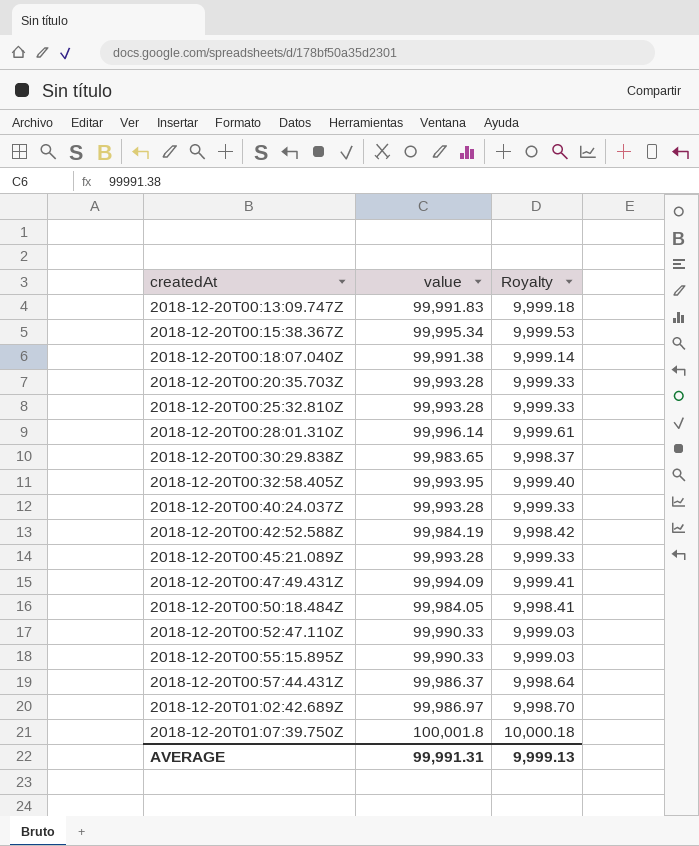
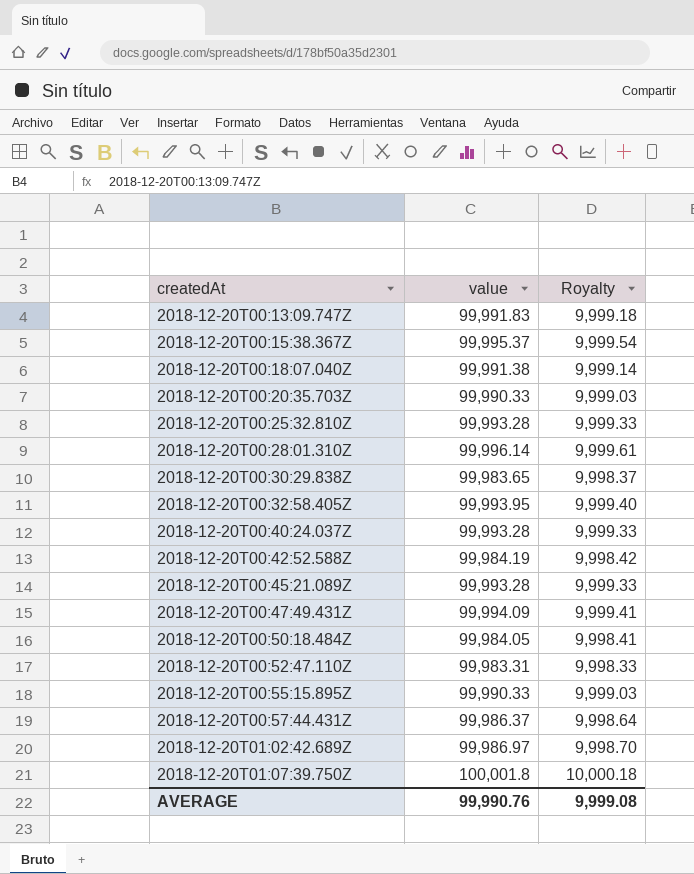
2018-12-20T00:15:38.367Z | value: 99,995.34 -> 99,995.37
2018-12-20T00:15:38.367Z | Royalty: 9,999.53 -> 9,999.54
2018-12-20T00:20:35.703Z | value: 99,993.28 -> 99,990.33
2018-12-20T00:20:35.703Z | Royalty: 9,999.33 -> 9,999.03
2018-12-20T00:52:47.110Z | value: 99,990.33 -> 99,983.31
2018-12-20T00:52:47.110Z | Royalty: 9,999.03 -> 9,998.33
AVERAGE | value: 99,991.31 -> 99,990.76
AVERAGE | Royalty: 9,999.13 -> 9,999.08

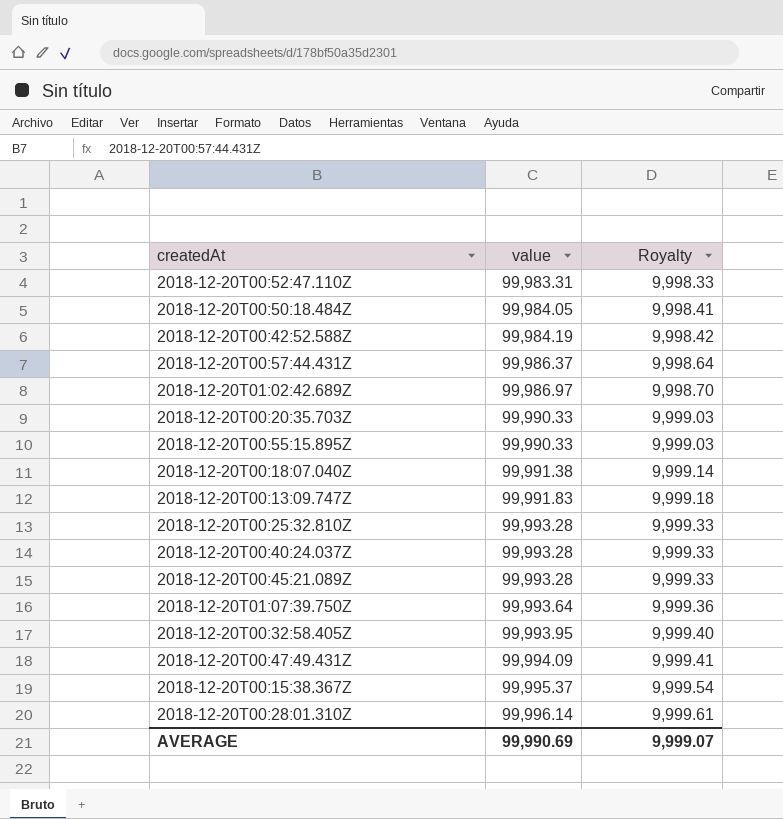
row order: createdAt ascending -> value ascending
row 2018-12-20T00:30:29.838Z: 99,983.65 | 9,998.37 -> none
2018-12-20T01:07:39.750Z | value: 100,001.8 -> 99,993.64
2018-12-20T01:07:39.750Z | Royalty: 10,000.18 -> 9,999.36
AVERAGE | value: 99,990.76 -> 99,990.69
AVERAGE | Royalty: 9,999.08 -> 9,999.07

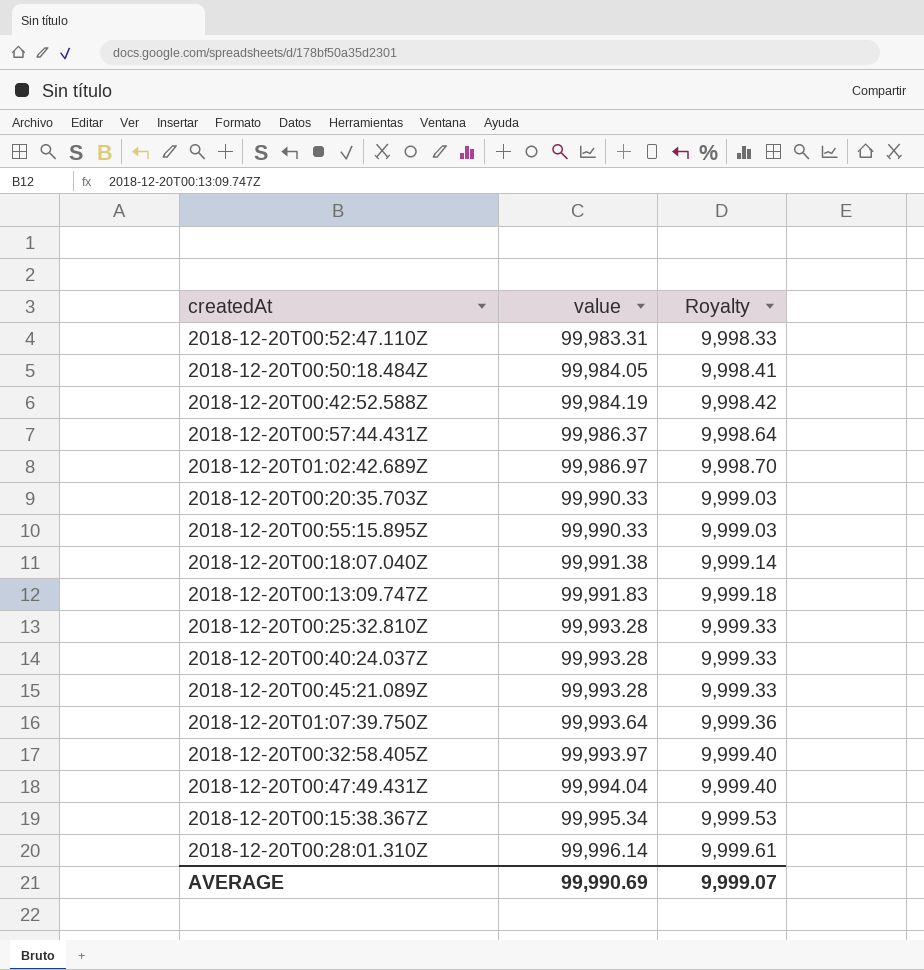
2018-12-20T00:32:58.405Z | value: 99,993.95 -> 99,993.97
2018-12-20T00:47:49.431Z | value: 99,994.09 -> 99,994.04
2018-12-20T00:47:49.431Z | Royalty: 9,999.41 -> 9,999.40
2018-12-20T00:15:38.367Z | value: 99,995.37 -> 99,995.34
2018-12-20T00:15:38.367Z | Royalty: 9,999.54 -> 9,999.53

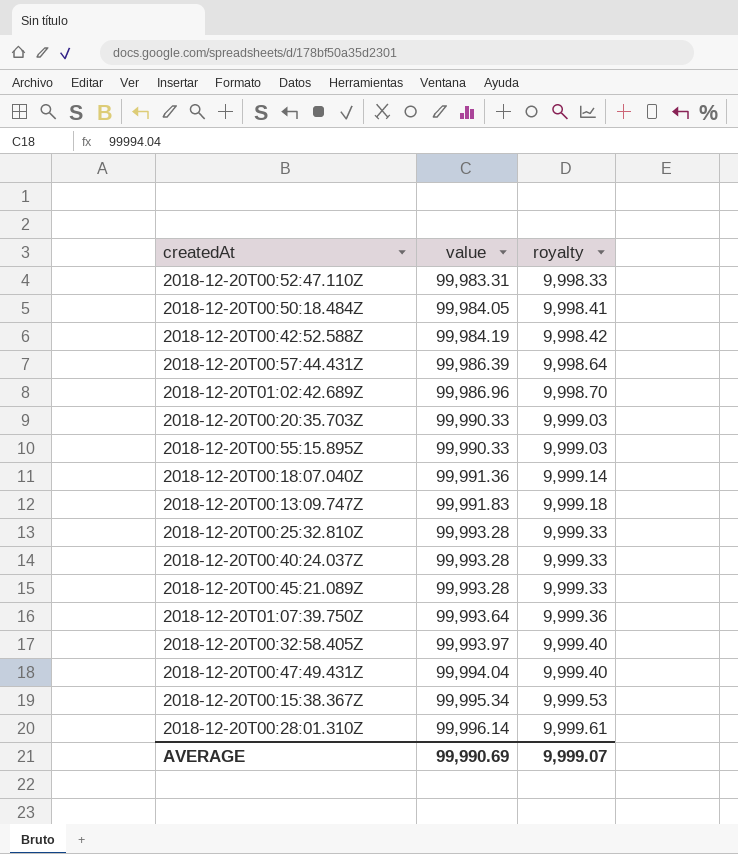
column name: Royalty -> royalty
2018-12-20T00:57:44.431Z | value: 99,986.37 -> 99,986.39
2018-12-20T01:02:42.689Z | value: 99,986.97 -> 99,986.96
2018-12-20T00:18:07.040Z | value: 99,991.38 -> 99,991.36

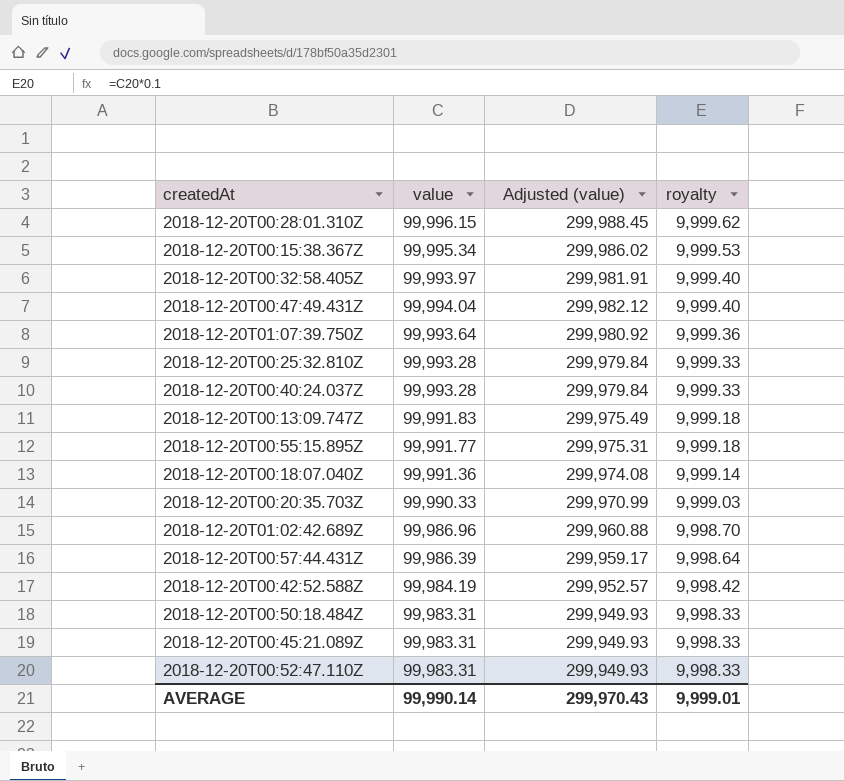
row order: value ascending -> royalty descending
column Adjusted (value) | formula: none -> [value] * 3
2018-12-20T00:28:01.310Z | value: 99,996.14 -> 99,996.15
2018-12-20T00:28:01.310Z | royalty: 9,999.61 -> 9,999.62
2018-12-20T00:55:15.895Z | value: 99,990.33 -> 99,991.77
2018-12-20T00:55:15.895Z | royalty: 9,999.03 -> 9,999.18
2018-12-20T00:50:18.484Z | value: 99,984.05 -> 99,983.31
2018-12-20T00:50:18.484Z | royalty: 9,998.41 -> 9,998.33
2018-12-20T00:45:21.089Z | value: 99,993.28 -> 99,983.31
2018-12-20T00:45:21.089Z | royalty: 9,999.33 -> 9,998.33
AVERAGE | value: 99,990.69 -> 99,990.14
AVERAGE | royalty: 9,999.07 -> 9,999.01

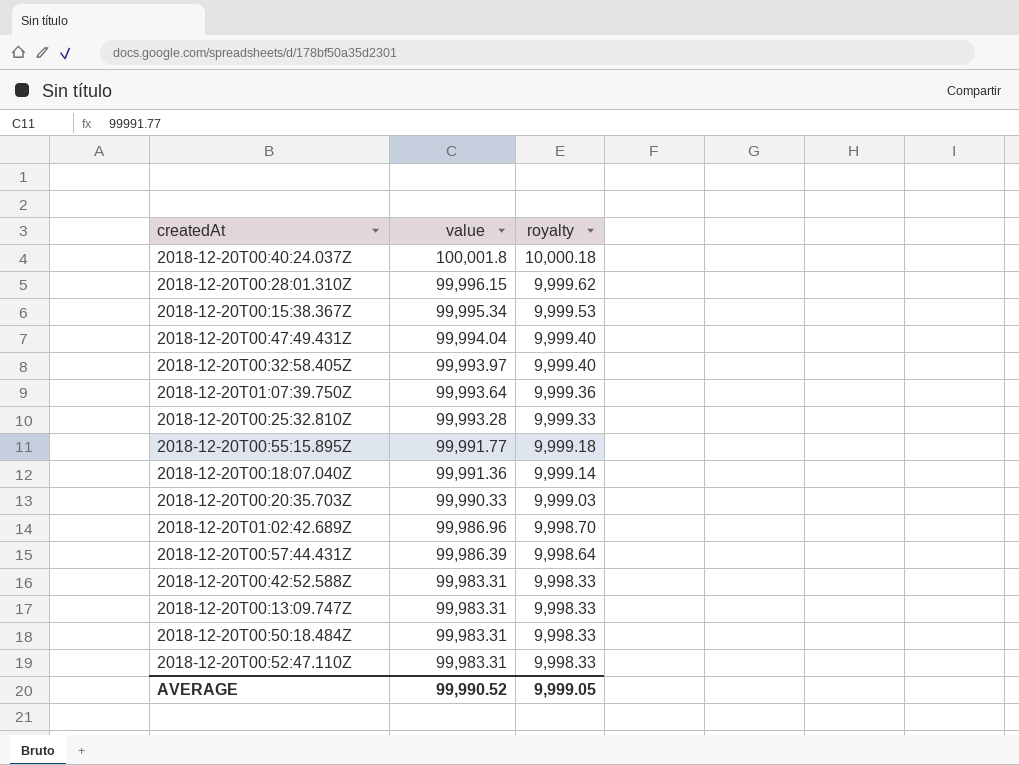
row order: royalty descending -> value descending
column Adjusted (value) | formula: [value] * 3 -> none
row 2018-12-20T00:45:21.089Z: 99,983.31 | 299,949.93 | 9,998.33 -> none
2018-12-20T00:40:24.037Z | value: 99,993.28 -> 100,001.8
2018-12-20T00:40:24.037Z | royalty: 9,999.33 -> 10,000.18
2018-12-20T00:42:52.588Z | value: 99,984.19 -> 99,983.31
2018-12-20T00:42:52.588Z | royalty: 9,998.42 -> 9,998.33
2018-12-20T00:13:09.747Z | value: 99,991.83 -> 99,983.31
2018-12-20T00:13:09.747Z | royalty: 9,999.18 -> 9,998.33
AVERAGE | value: 99,990.14 -> 99,990.52
AVERAGE | royalty: 9,999.01 -> 9,999.05

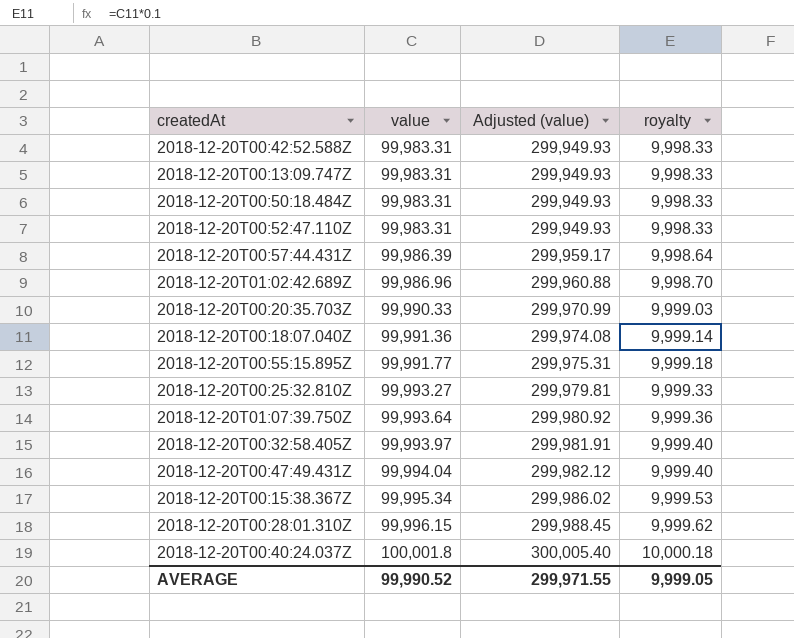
row order: value descending -> value ascending
column Adjusted (value) | formula: none -> [value] * 3
2018-12-20T00:25:32.810Z | value: 99,993.28 -> 99,993.27

